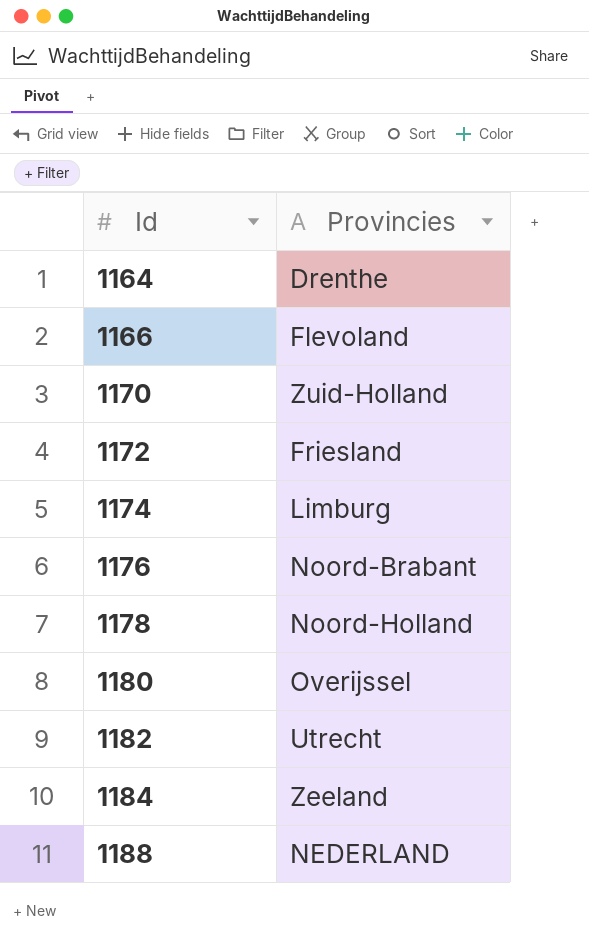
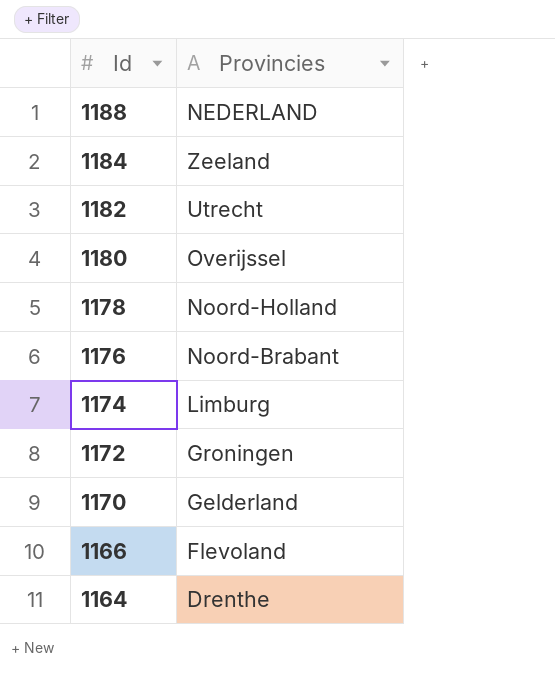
row order: Id ascending -> Id descending
1172 | Provincies: Friesland -> Groningen
1170 | Provincies: Zuid-Holland -> Gelderland

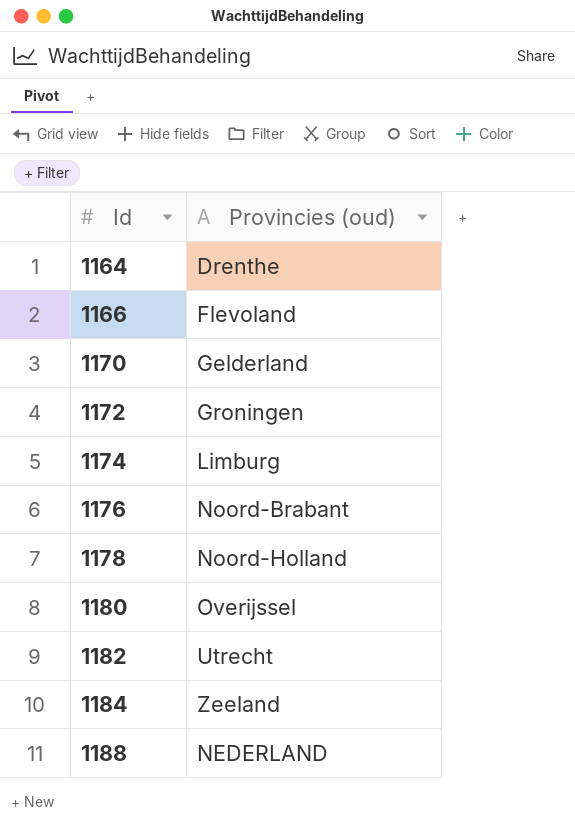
row order: Id descending -> Id ascending
column name: Provincies -> Provincies (oud)

